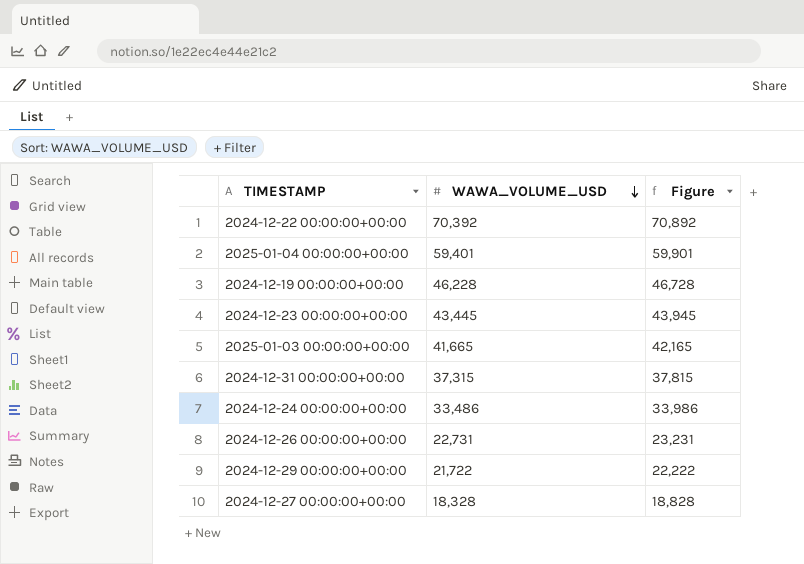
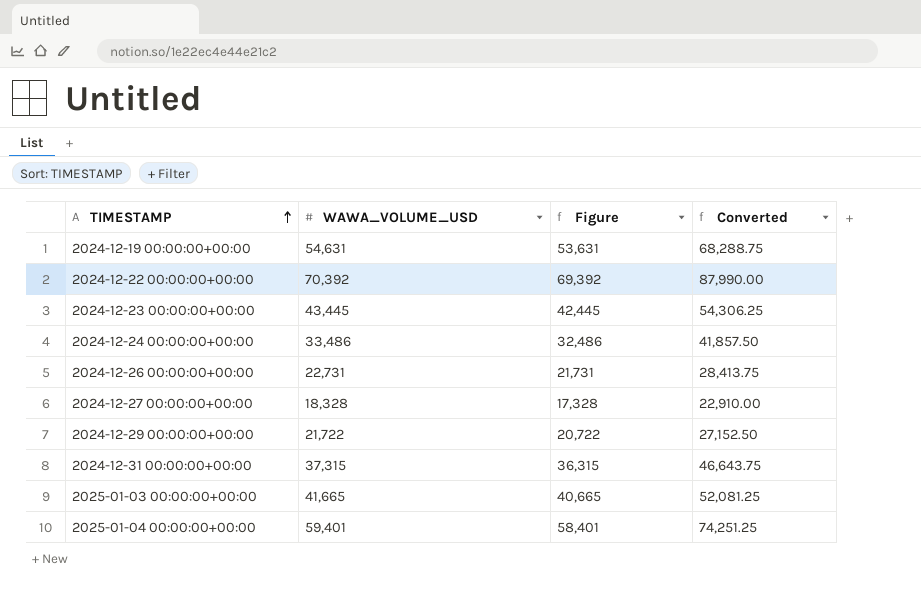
row order: WAWA_VOLUME_USD descending -> TIMESTAMP ascending
column Figure | formula: [WAWA_VOLUME_USD] + 500 -> [WAWA_VOLUME_USD] - 1000
column Converted | formula: none -> [WAWA_VOLUME_USD] * 1.25
2024-12-19 00:00:00+00:00 | WAWA_VOLUME_USD: 46,228 -> 54,631

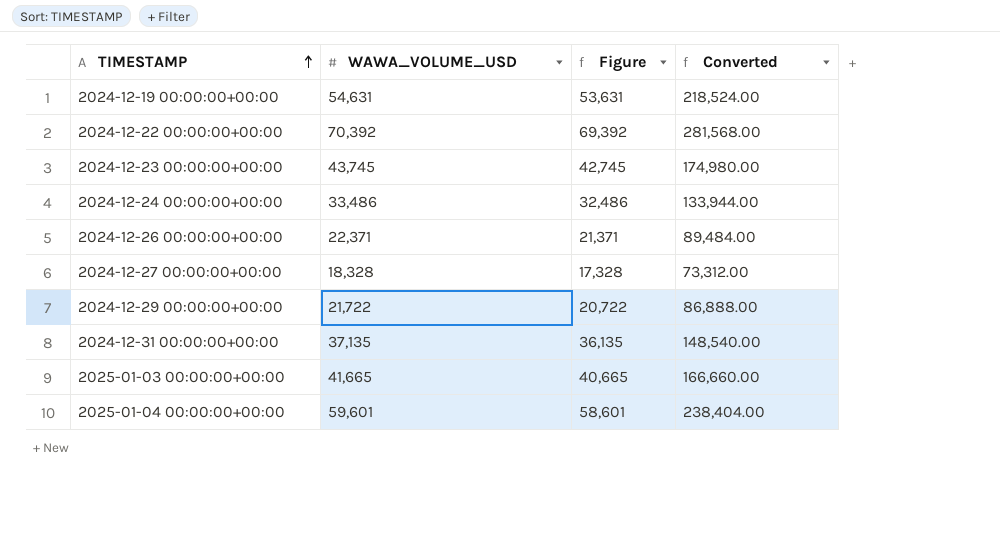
column Converted | formula: [WAWA_VOLUME_USD] * 1.25 -> [WAWA_VOLUME_USD] * 4
2024-12-23 00:00:00+00:00 | WAWA_VOLUME_USD: 43,445 -> 43,745
2024-12-23 00:00:00+00:00 | Figure: 42,445 -> 42,745
2024-12-26 00:00:00+00:00 | WAWA_VOLUME_USD: 22,731 -> 22,371
2024-12-26 00:00:00+00:00 | Figure: 21,731 -> 21,371
2024-12-31 00:00:00+00:00 | WAWA_VOLUME_USD: 37,315 -> 37,135
2024-12-31 00:00:00+00:00 | Figure: 36,315 -> 36,135
2025-01-04 00:00:00+00:00 | WAWA_VOLUME_USD: 59,401 -> 59,601
2025-01-04 00:00:00+00:00 | Figure: 58,401 -> 58,601

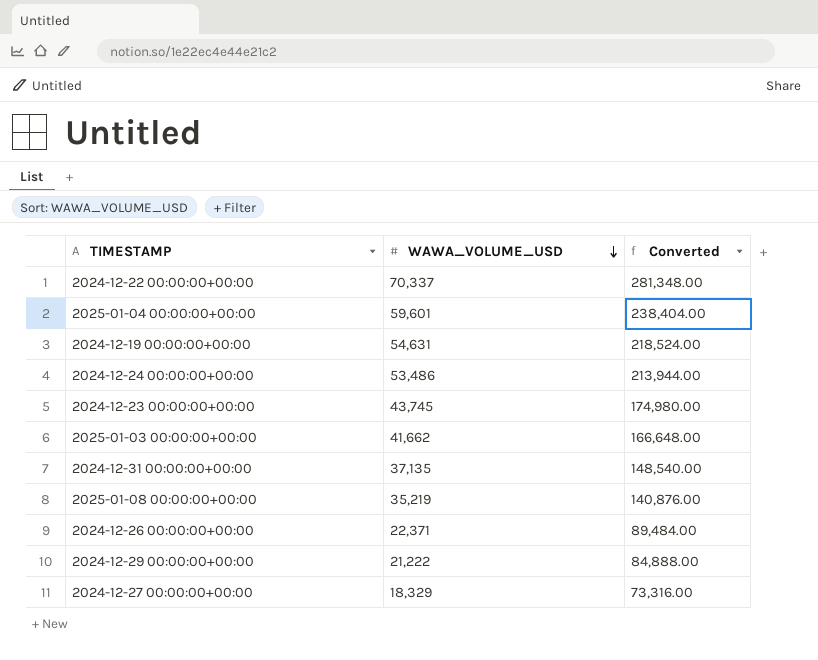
row order: TIMESTAMP ascending -> WAWA_VOLUME_USD descending
column Figure | formula: [WAWA_VOLUME_USD] - 1000 -> none
2024-12-22 00:00:00+00:00 | WAWA_VOLUME_USD: 70,392 -> 70,337
2024-12-22 00:00:00+00:00 | Converted: 281,568.00 -> 281,348.00
2024-12-24 00:00:00+00:00 | WAWA_VOLUME_USD: 33,486 -> 53,486
2024-12-24 00:00:00+00:00 | Converted: 133,944.00 -> 213,944.00
2025-01-03 00:00:00+00:00 | WAWA_VOLUME_USD: 41,665 -> 41,662
2025-01-03 00:00:00+00:00 | Converted: 166,660.00 -> 166,648.00
row 2025-01-08 00:00:00+00:00: none -> 35,219 | 140,876.00
2024-12-29 00:00:00+00:00 | WAWA_VOLUME_USD: 21,722 -> 21,222
2024-12-29 00:00:00+00:00 | Converted: 86,888.00 -> 84,888.00
2024-12-27 00:00:00+00:00 | WAWA_VOLUME_USD: 18,328 -> 18,329
2024-12-27 00:00:00+00:00 | Converted: 73,312.00 -> 73,316.00

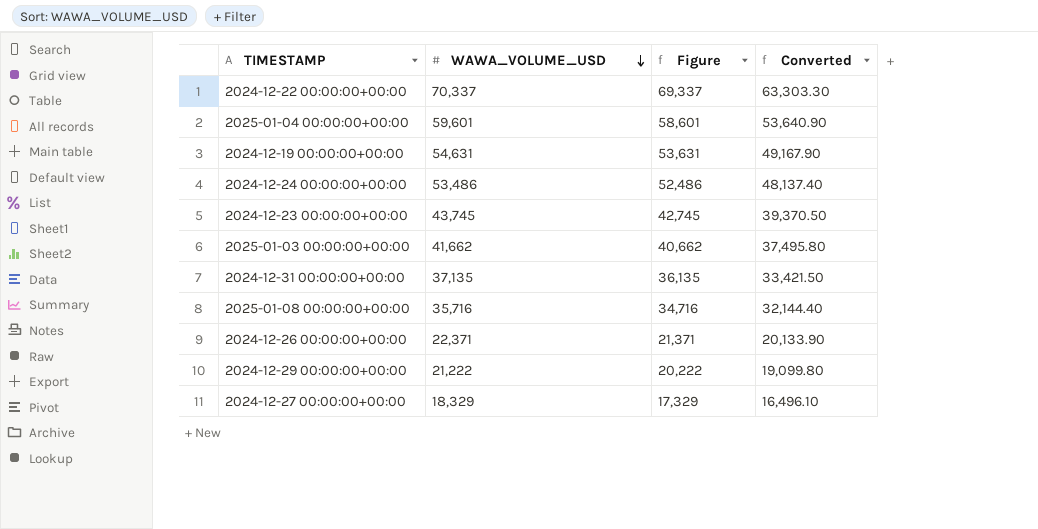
column Figure | formula: none -> [WAWA_VOLUME_USD] - 1000
column Converted | formula: [WAWA_VOLUME_USD] * 4 -> [WAWA_VOLUME_USD] * 0.9
2025-01-08 00:00:00+00:00 | WAWA_VOLUME_USD: 35,219 -> 35,716

